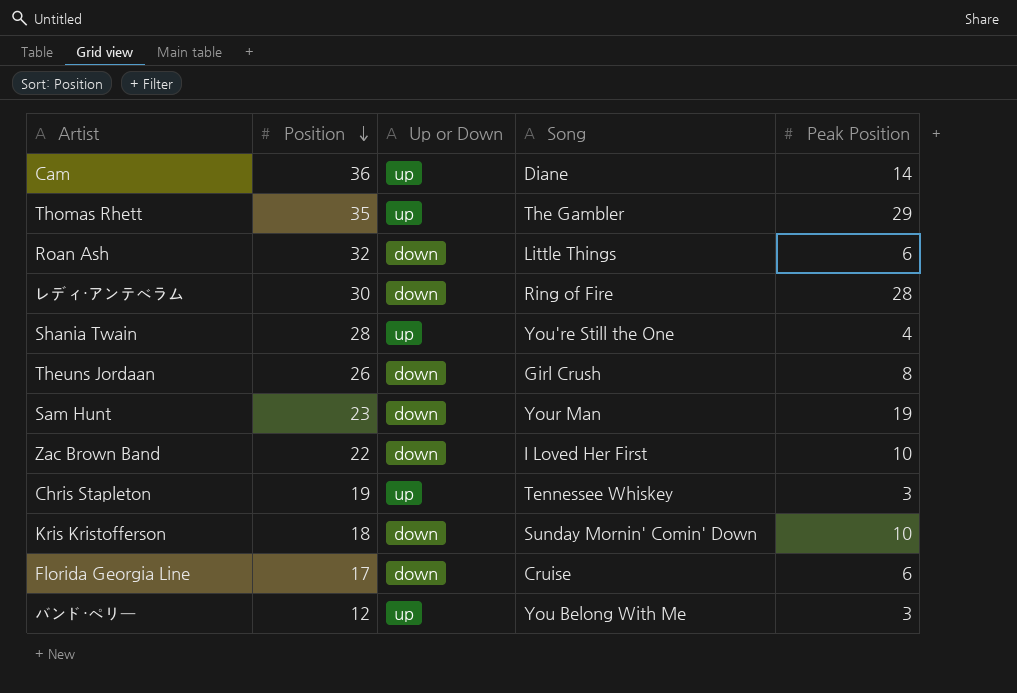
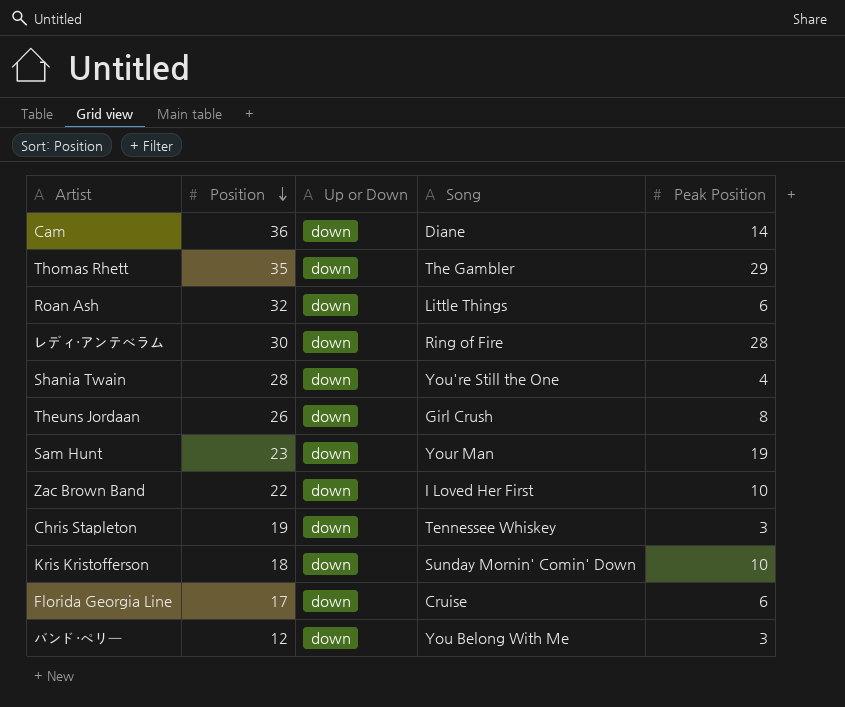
Cam | Up or Down: up -> down
Thomas Rhett | Up or Down: up -> down
Shania Twain | Up or Down: up -> down
Chris Stapleton | Up or Down: up -> down
バンド・ペリー | Up or Down: up -> down

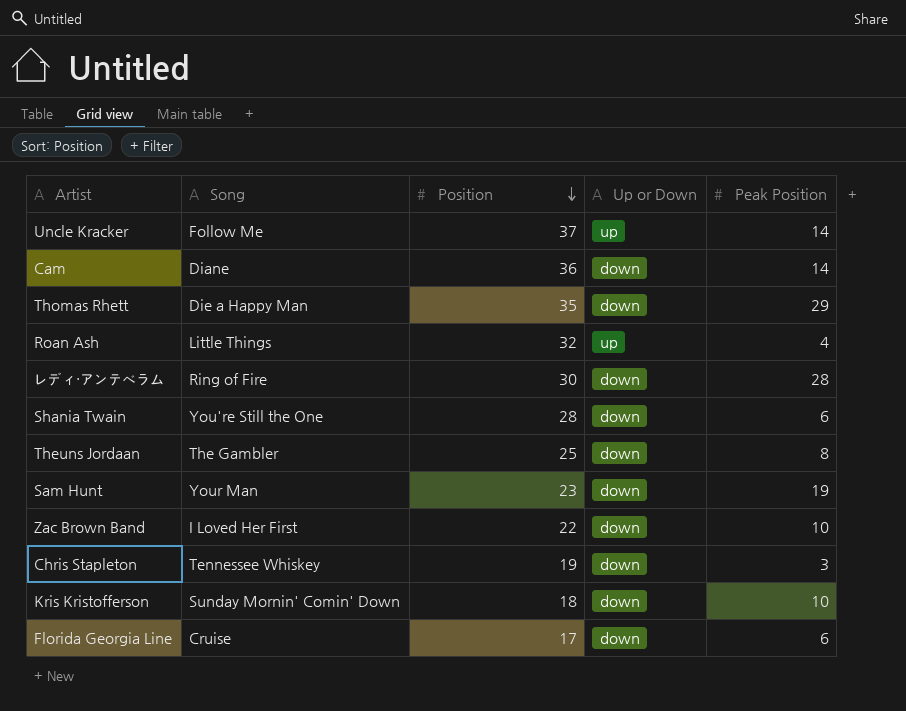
column Song | position: 4 -> 2
row バンド・ペリー: 12 | down | You Belong With Me | 3 -> none
row Uncle Kracker: none -> Follow Me | 37 | up | 14
Thomas Rhett | Song: The Gambler -> Die a Happy Man
Roan Ash | Up or Down: down -> up
Roan Ash | Peak Position: 6 -> 4
Shania Twain | Peak Position: 4 -> 6
Theuns Jordaan | Song: Girl Crush -> The Gambler
Theuns Jordaan | Position: 26 -> 25

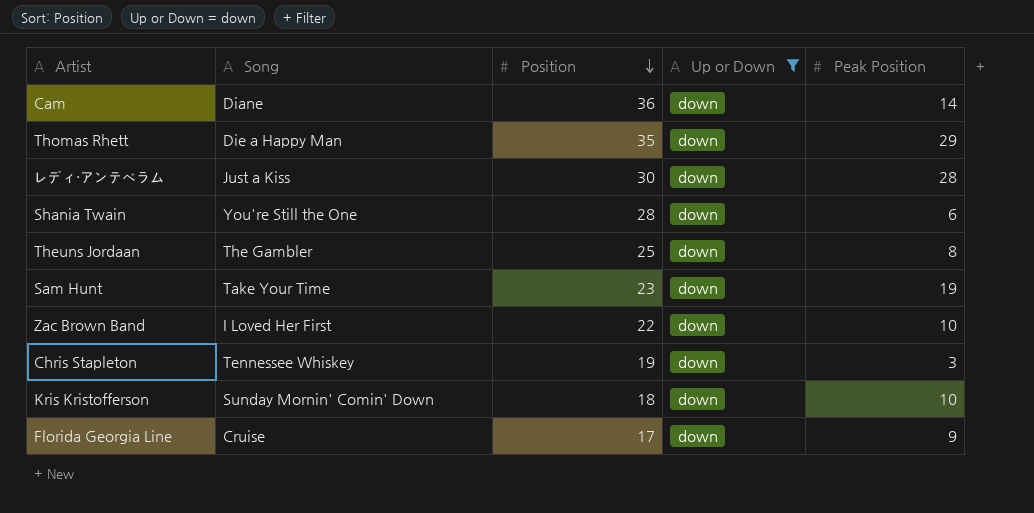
filter: none -> Up or Down = down
レディ・アンテベラム | Song: Ring of Fire -> Just a Kiss
Sam Hunt | Song: Your Man -> Take Your Time
Florida Georgia Line | Peak Position: 6 -> 9

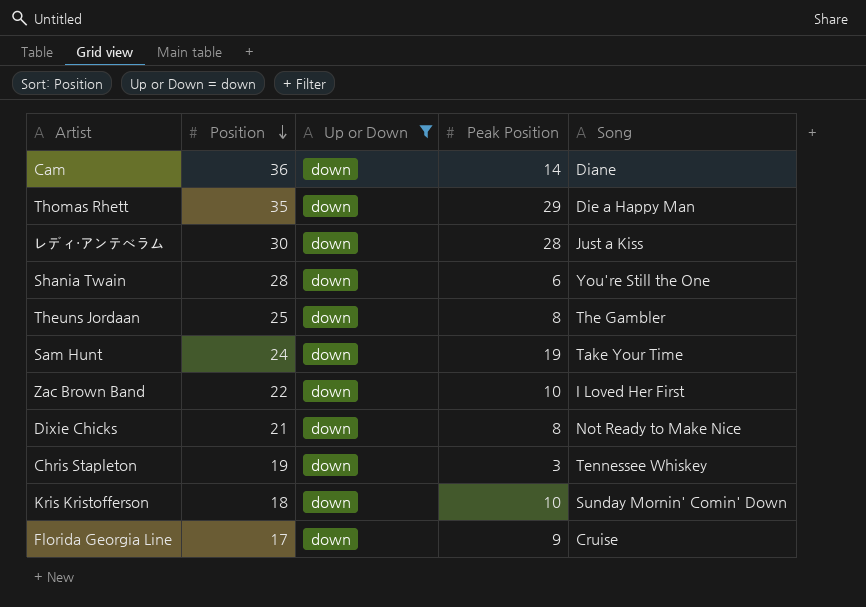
column Song | position: 2 -> 5
Sam Hunt | Position: 23 -> 24
row Dixie Chicks: none -> 21 | down | 8 | Not Ready to Make Nice

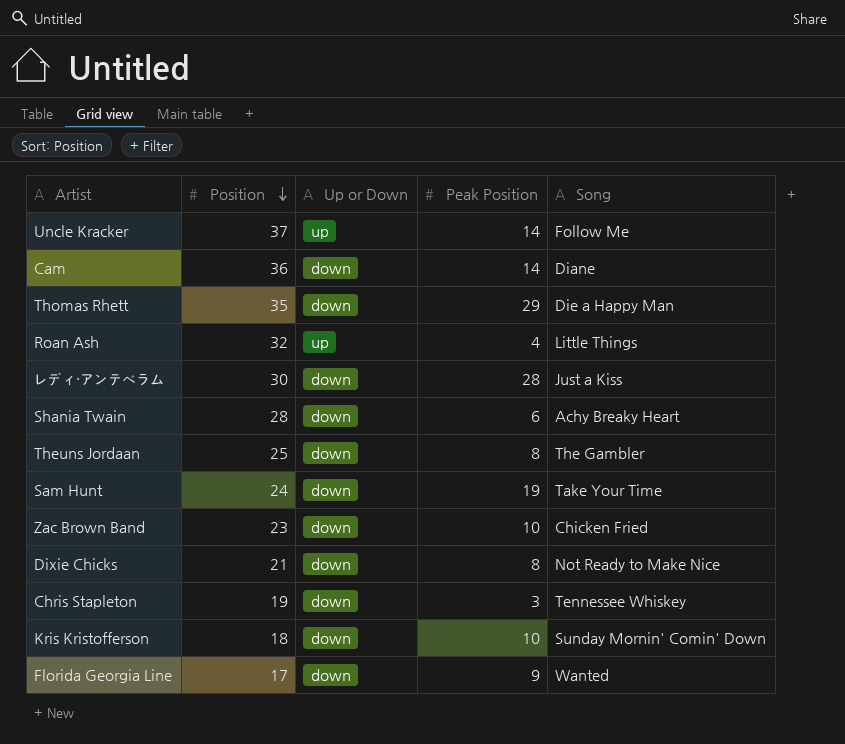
filter: Up or Down = down -> none
Shania Twain | Song: You're Still the One -> Achy Breaky Heart
Zac Brown Band | Position: 22 -> 23
Zac Brown Band | Song: I Loved Her First -> Chicken Fried
Florida Georgia Line | Song: Cruise -> Wanted

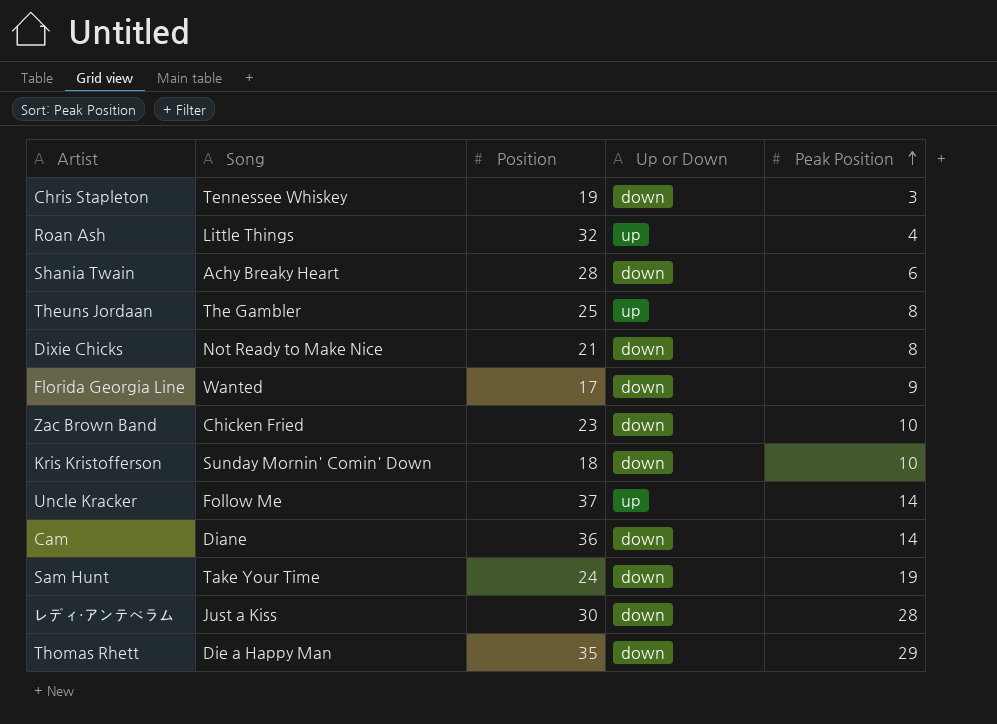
row order: Position descending -> Peak Position ascending
column Song | position: 5 -> 2
Theuns Jordaan | Up or Down: down -> up

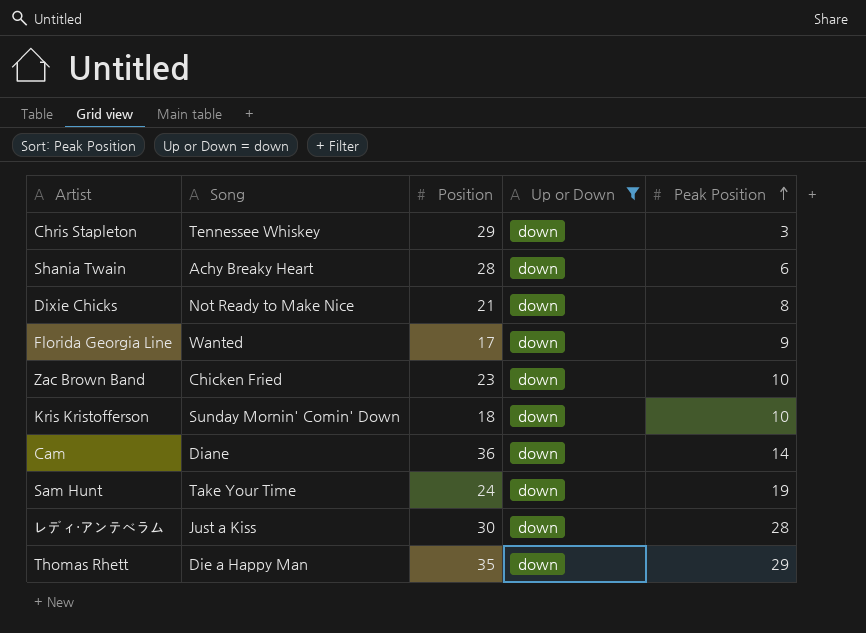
filter: none -> Up or Down = down
Chris Stapleton | Position: 19 -> 29

